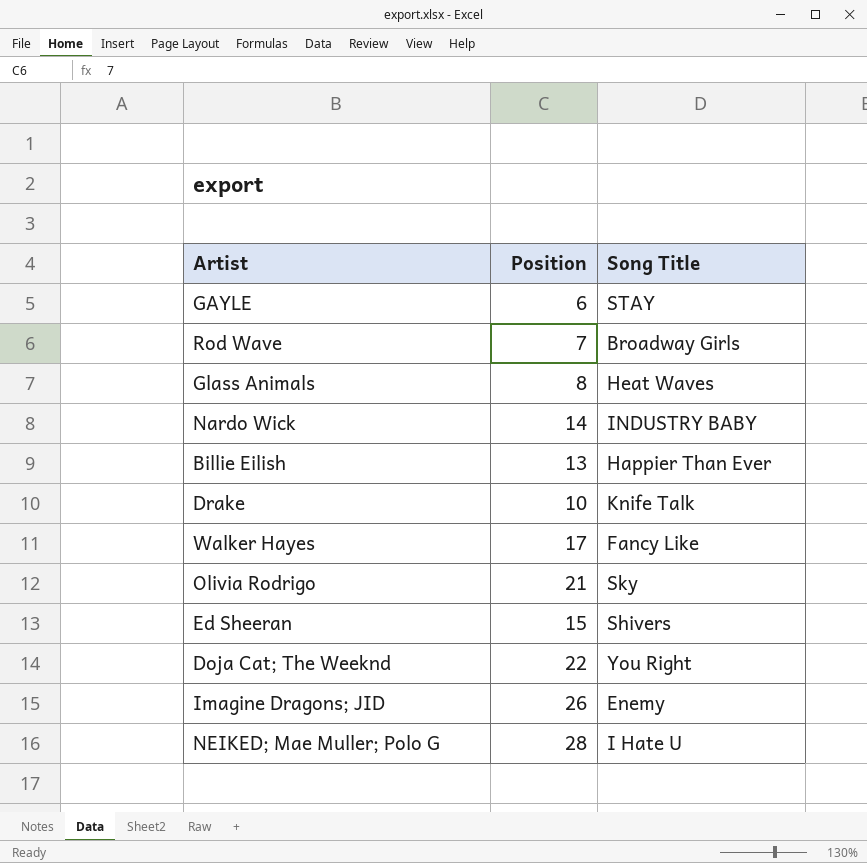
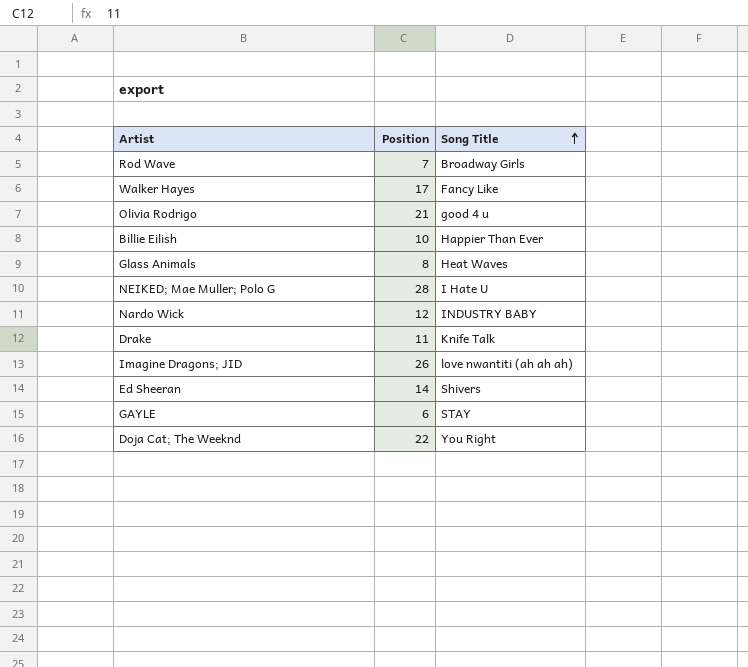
row order: none -> Song Title ascending
Olivia Rodrigo | Song Title: Sky -> good 4 u
Billie Eilish | Position: 13 -> 10
Nardo Wick | Position: 14 -> 12
Drake | Position: 10 -> 11
Imagine Dragons; JID | Song Title: Enemy -> love nwantiti (ah ah ah)
Ed Sheeran | Position: 15 -> 14

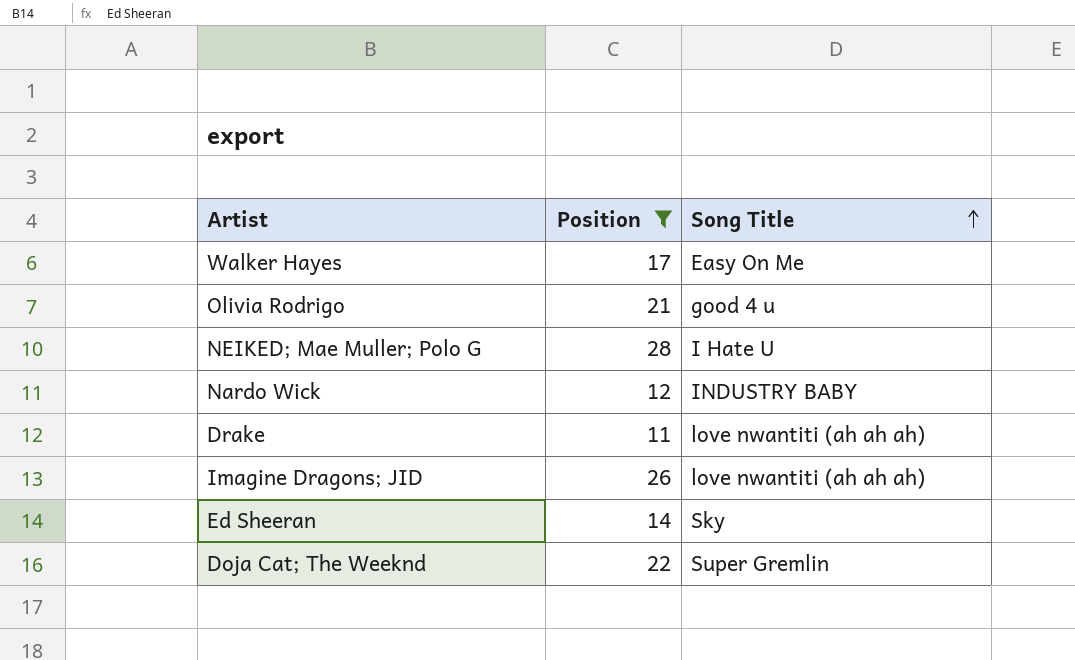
filter: none -> Position >= 11
Walker Hayes | Song Title: Fancy Like -> Easy On Me
Drake | Song Title: Knife Talk -> love nwantiti (ah ah ah)
Ed Sheeran | Song Title: Shivers -> Sky
Doja Cat; The Weeknd | Song Title: You Right -> Super Gremlin

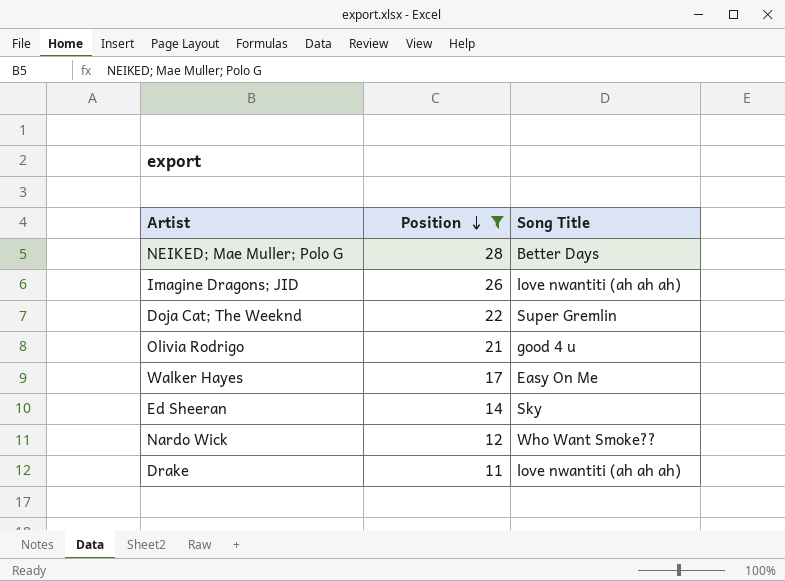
row order: Song Title ascending -> Position descending
NEIKED; Mae Muller; Polo G | Song Title: I Hate U -> Better Days
Nardo Wick | Song Title: INDUSTRY BABY -> Who Want Smoke??

